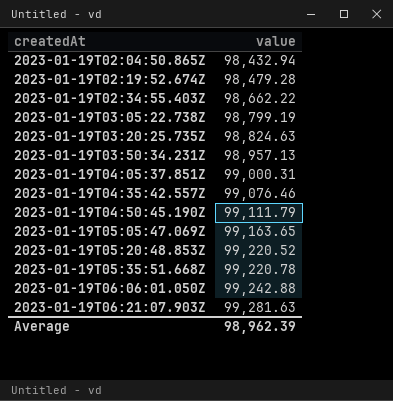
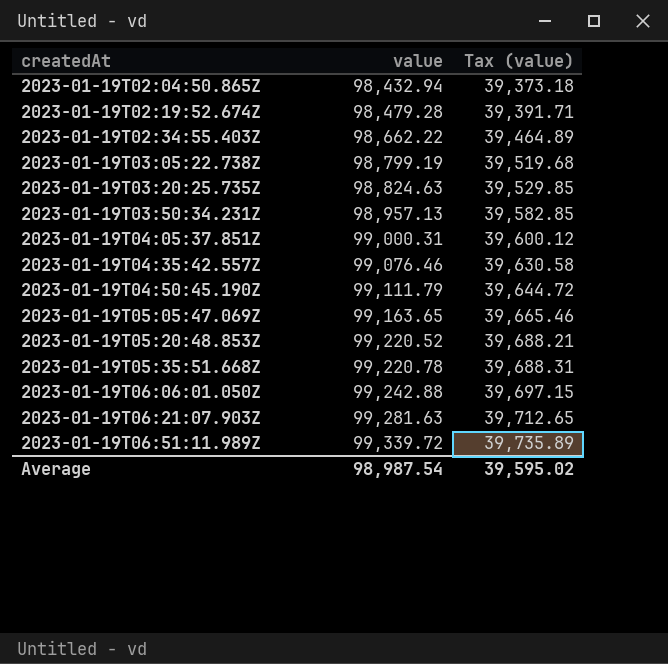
column Tax (value) | formula: none -> [value] * 0.4
row 2023-01-19T06:51:11.989Z: none -> 99,339.72 | 39,735.89
Average | value: 98,962.39 -> 98,987.54

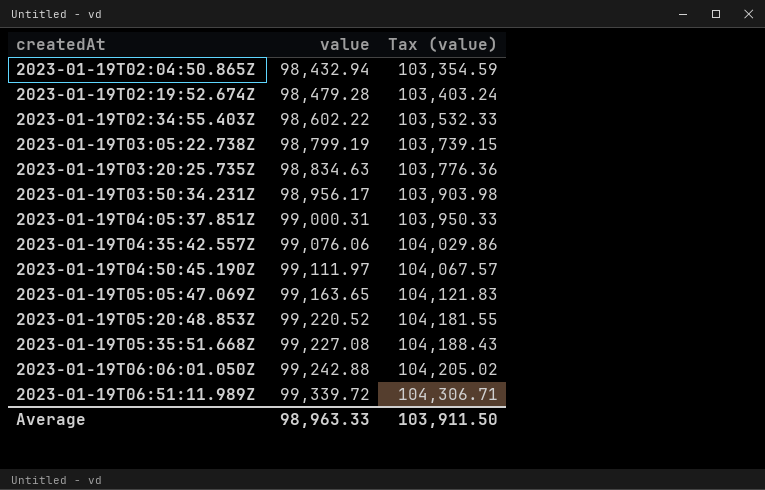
column Tax (value) | formula: [value] * 0.4 -> [value] * 1.05
row 2023-01-19T06:21:07.903Z: 99,281.63 | 39,712.65 -> none
2023-01-19T02:34:55.403Z | value: 98,662.22 -> 98,602.22
2023-01-19T03:20:25.735Z | value: 98,824.63 -> 98,834.63
2023-01-19T03:50:34.231Z | value: 98,957.13 -> 98,956.17
2023-01-19T04:35:42.557Z | value: 99,076.46 -> 99,076.06
2023-01-19T04:50:45.190Z | value: 99,111.79 -> 99,111.97
2023-01-19T05:35:51.668Z | value: 99,220.78 -> 99,227.08
Average | value: 98,987.54 -> 98,963.33
Average | Tax (value): 39,595.02 -> 103,911.50

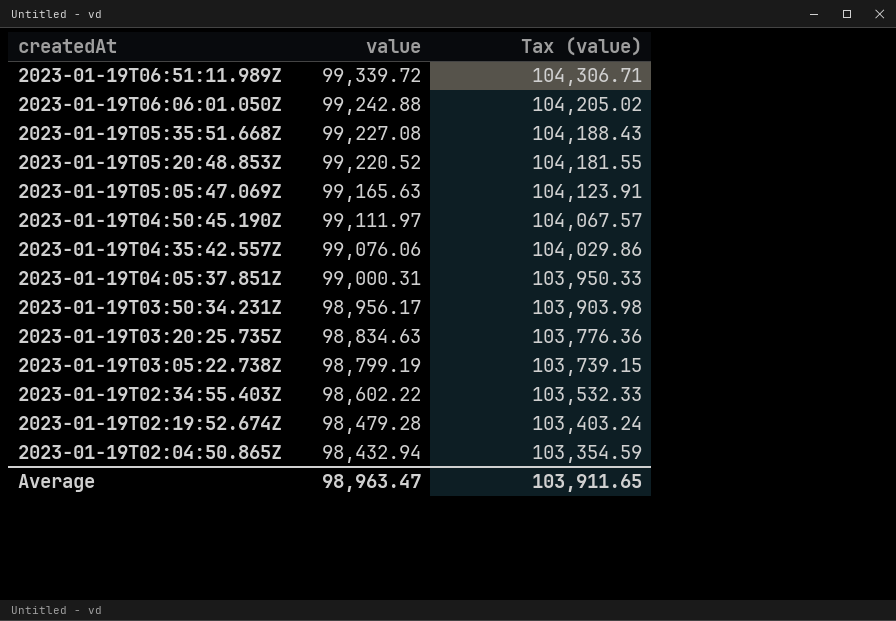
row order: createdAt ascending -> createdAt descending
2023-01-19T05:05:47.069Z | value: 99,163.65 -> 99,165.63
2023-01-19T05:05:47.069Z | Tax (value): 104,121.83 -> 104,123.91
Average | value: 98,963.33 -> 98,963.47
Average | Tax (value): 103,911.50 -> 103,911.65

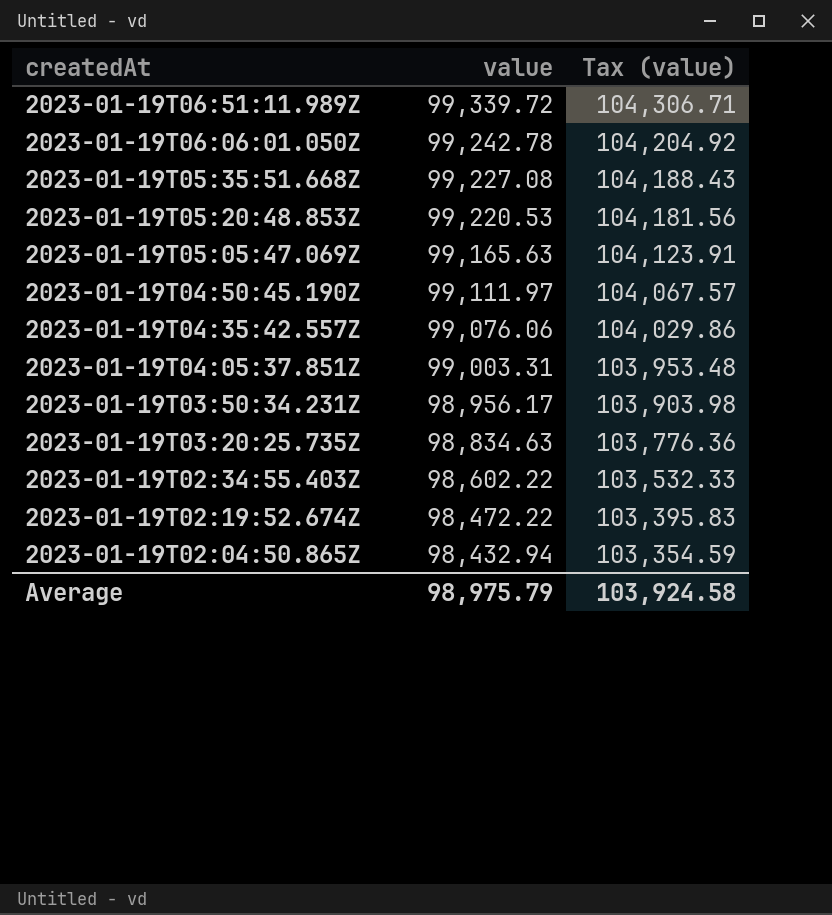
row 2023-01-19T03:05:22.738Z: 98,799.19 | 103,739.15 -> none
2023-01-19T06:06:01.050Z | value: 99,242.88 -> 99,242.78
2023-01-19T06:06:01.050Z | Tax (value): 104,205.02 -> 104,204.92
2023-01-19T05:20:48.853Z | value: 99,220.52 -> 99,220.53
2023-01-19T05:20:48.853Z | Tax (value): 104,181.55 -> 104,181.56
2023-01-19T04:05:37.851Z | value: 99,000.31 -> 99,003.31
2023-01-19T04:05:37.851Z | Tax (value): 103,950.33 -> 103,953.48
2023-01-19T02:19:52.674Z | value: 98,479.28 -> 98,472.22
2023-01-19T02:19:52.674Z | Tax (value): 103,403.24 -> 103,395.83
Average | value: 98,963.47 -> 98,975.79
Average | Tax (value): 103,911.65 -> 103,924.58

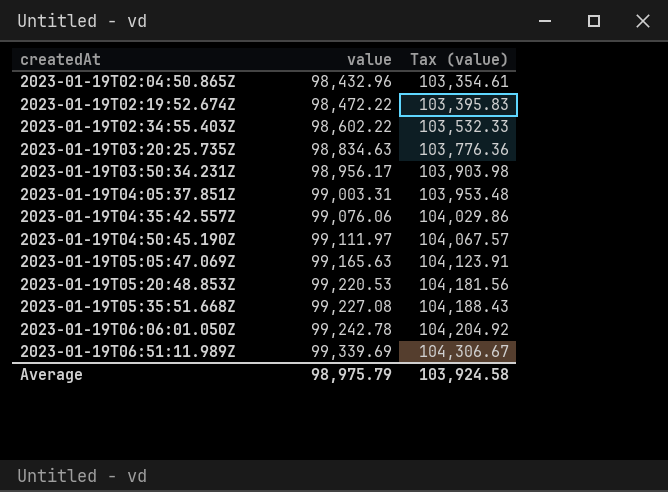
row order: createdAt descending -> createdAt ascending
2023-01-19T02:04:50.865Z | value: 98,432.94 -> 98,432.96
2023-01-19T02:04:50.865Z | Tax (value): 103,354.59 -> 103,354.61
2023-01-19T06:51:11.989Z | value: 99,339.72 -> 99,339.69
2023-01-19T06:51:11.989Z | Tax (value): 104,306.71 -> 104,306.67

